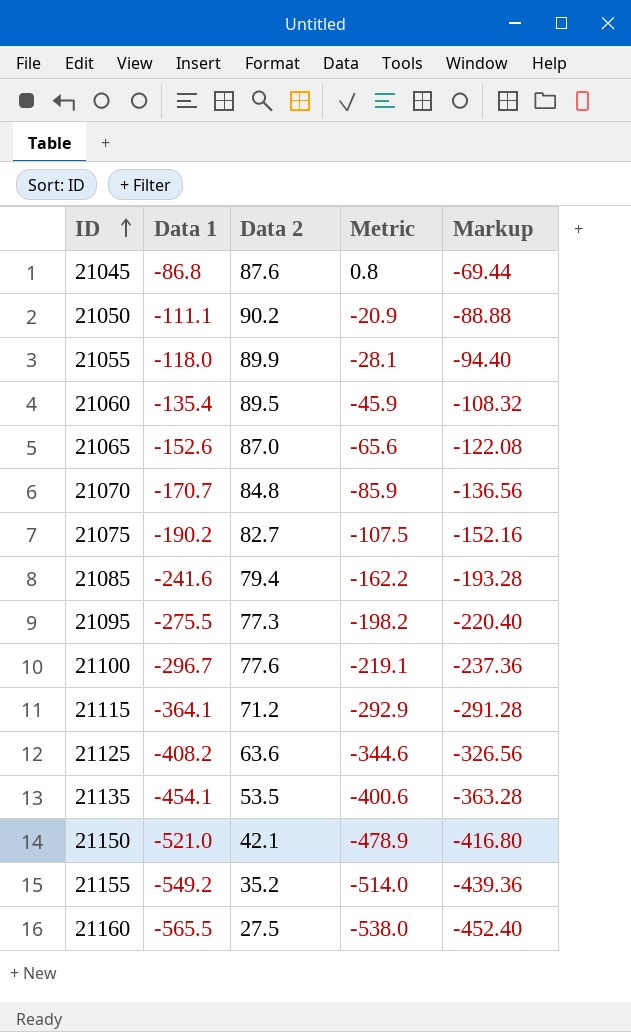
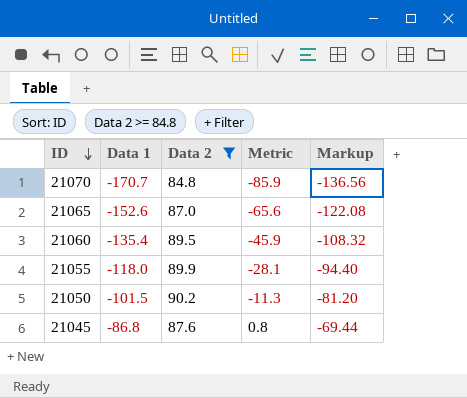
filter: none -> Data 2 >= 84.8
row order: ID ascending -> ID descending
21050 | Data 1: -111.1 -> -101.5
21050 | Metric: -20.9 -> -11.3
21050 | Markup: -88.88 -> -81.20

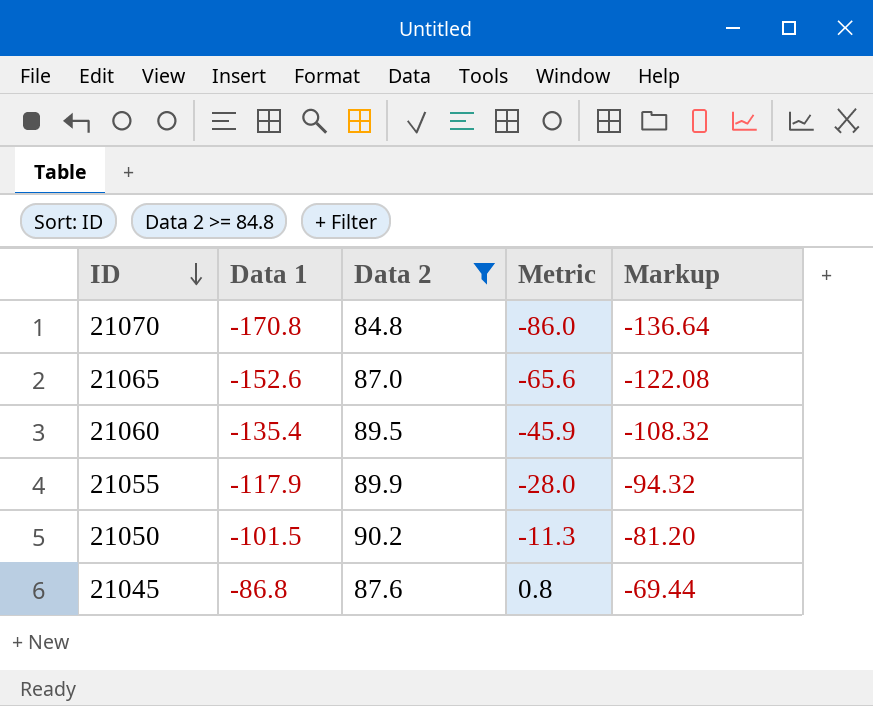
21070 | Data 1: -170.7 -> -170.8
21070 | Metric: -85.9 -> -86.0
21070 | Markup: -136.56 -> -136.64
21055 | Data 1: -118.0 -> -117.9
21055 | Metric: -28.1 -> -28.0
21055 | Markup: -94.40 -> -94.32

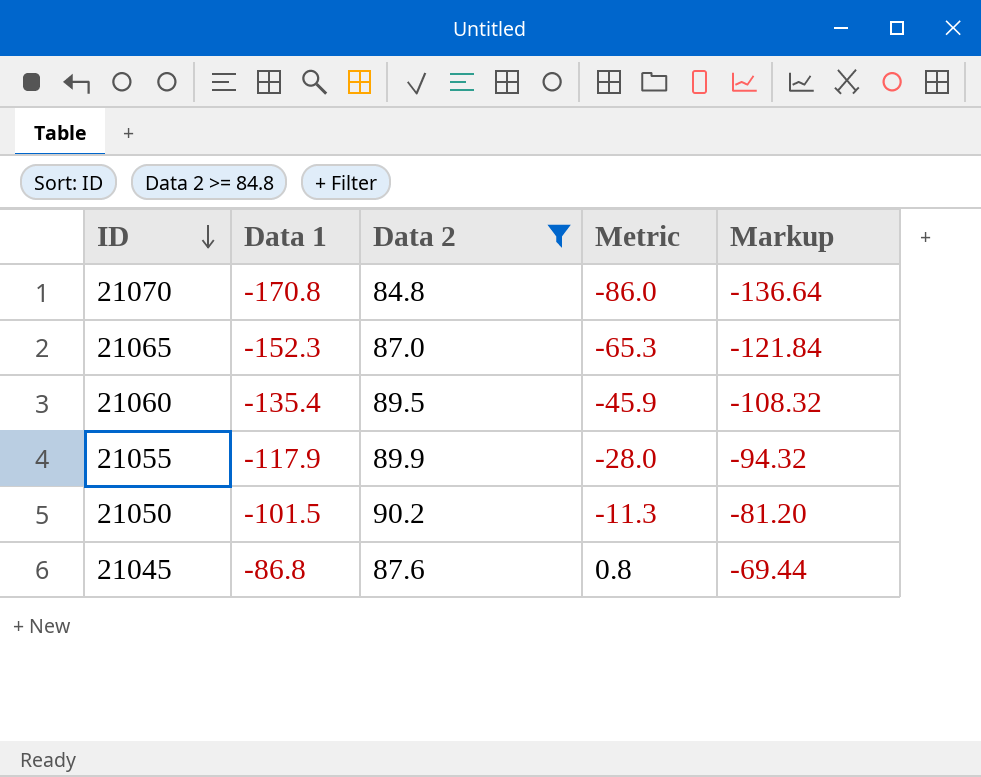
21065 | Data 1: -152.6 -> -152.3
21065 | Metric: -65.6 -> -65.3
21065 | Markup: -122.08 -> -121.84

